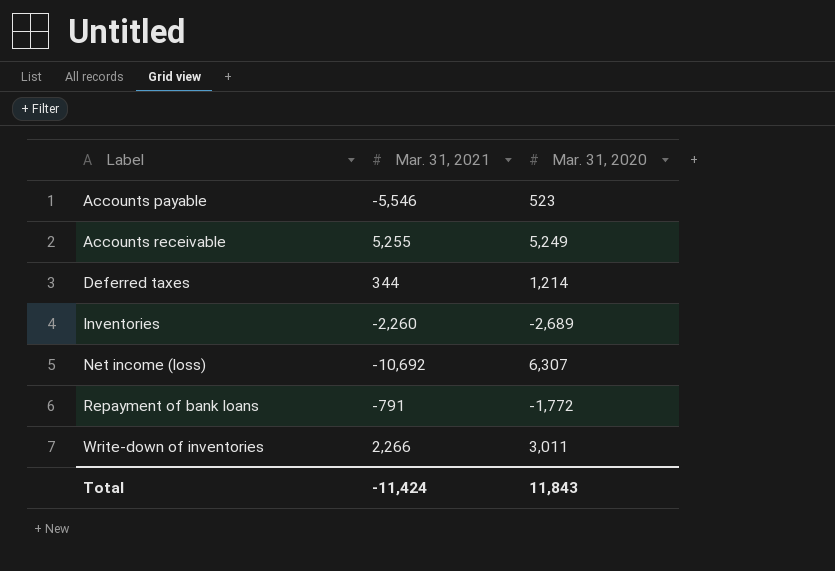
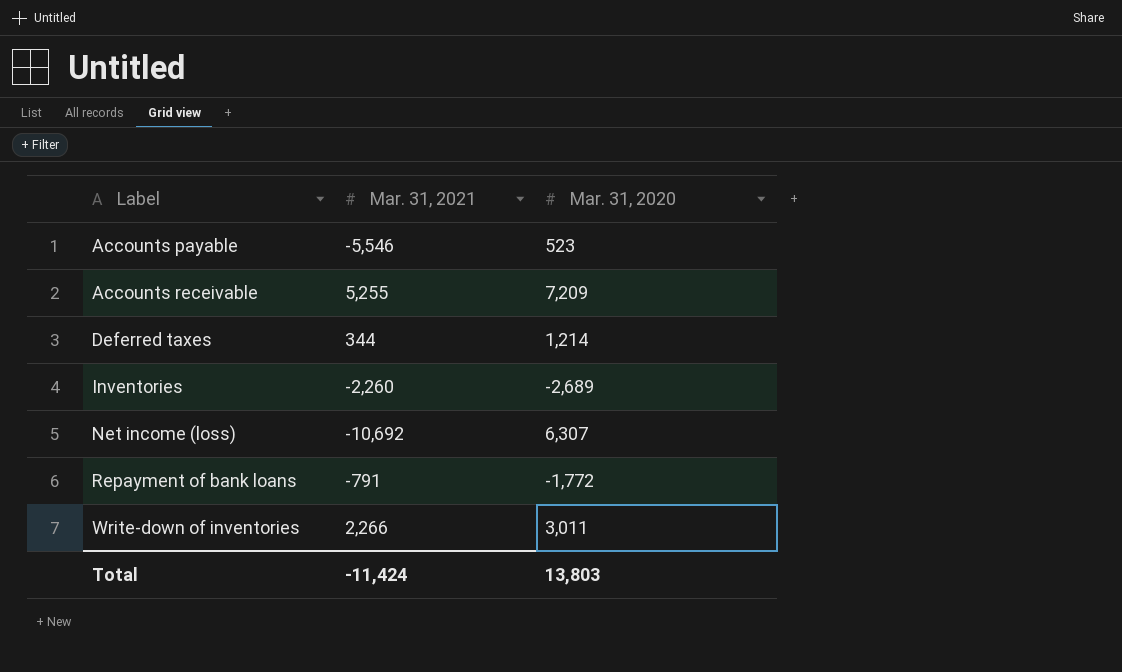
Accounts receivable | Mar. 31, 2020: 5,249 -> 7,209
Total | Mar. 31, 2020: 11,843 -> 13,803

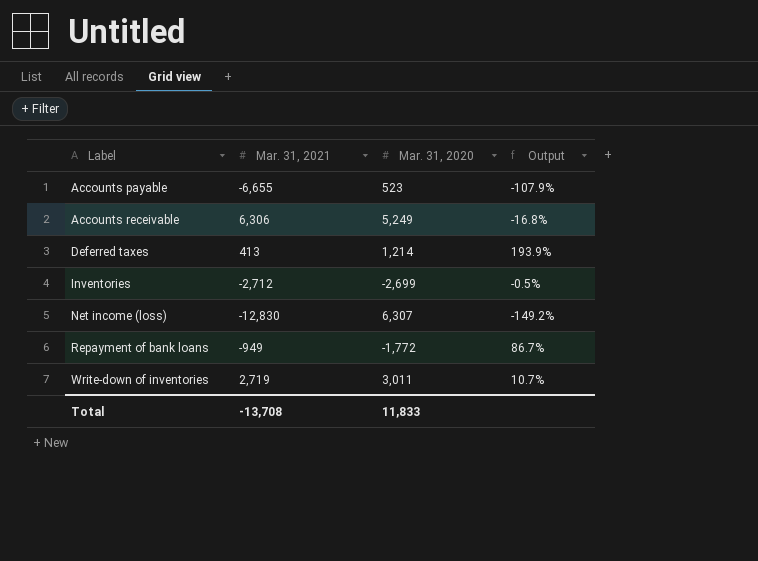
column Output | formula: none -> ([Mar. 31, 2020] - [Mar. 31, 2021]) / [Mar. 31, 2021]
Accounts payable | Mar. 31, 2021: -5,546 -> -6,655
Accounts receivable | Mar. 31, 2021: 5,255 -> 6,306
Accounts receivable | Mar. 31, 2020: 7,209 -> 5,249
Deferred taxes | Mar. 31, 2021: 344 -> 413
Inventories | Mar. 31, 2021: -2,260 -> -2,712
Inventories | Mar. 31, 2020: -2,689 -> -2,699
Net income (loss) | Mar. 31, 2021: -10,692 -> -12,830
Repayment of bank loans | Mar. 31, 2021: -791 -> -949
Write-down of inventories | Mar. 31, 2021: 2,266 -> 2,719
Total | Mar. 31, 2021: -11,424 -> -13,708
Total | Mar. 31, 2020: 13,803 -> 11,833

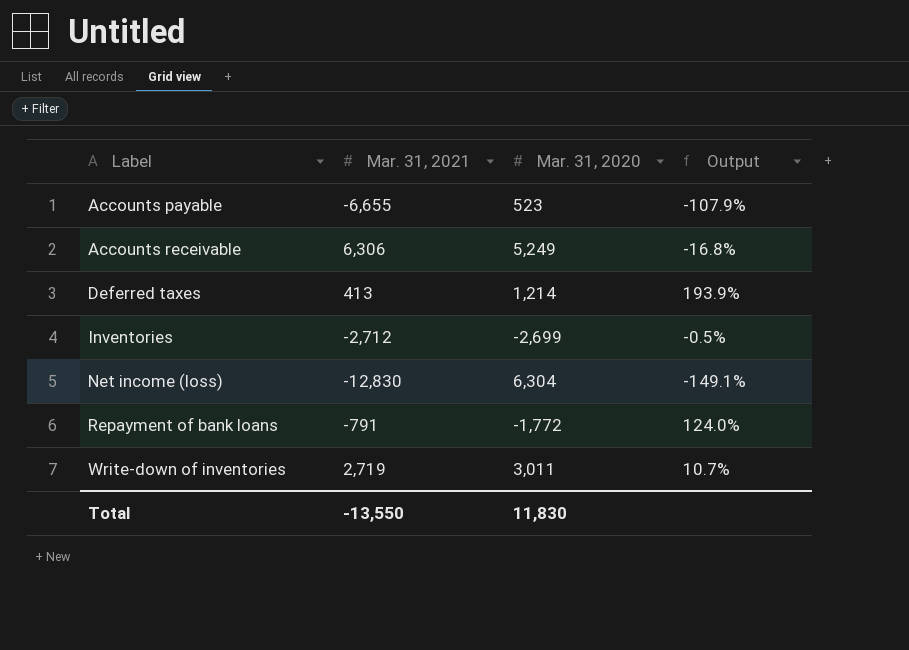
Net income (loss) | Mar. 31, 2020: 6,307 -> 6,304
Net income (loss) | Output: -149.2% -> -149.1%
Repayment of bank loans | Mar. 31, 2021: -949 -> -791
Repayment of bank loans | Output: 86.7% -> 124.0%
Total | Mar. 31, 2021: -13,708 -> -13,550
Total | Mar. 31, 2020: 11,833 -> 11,830

